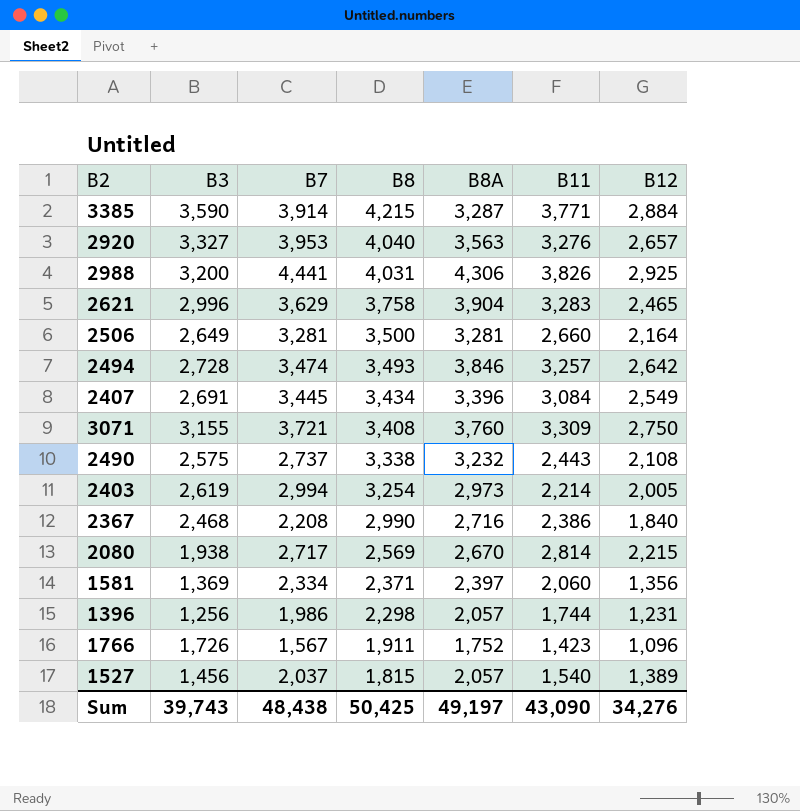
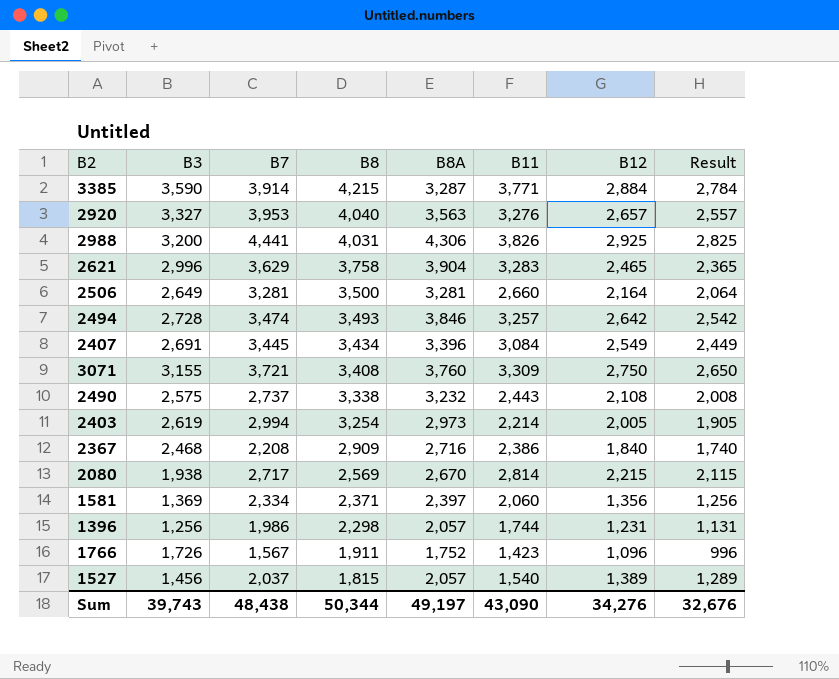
column Result | formula: none -> [B12] - 100
2367 | B8: 2,990 -> 2,909
Sum | B8: 50,425 -> 50,344

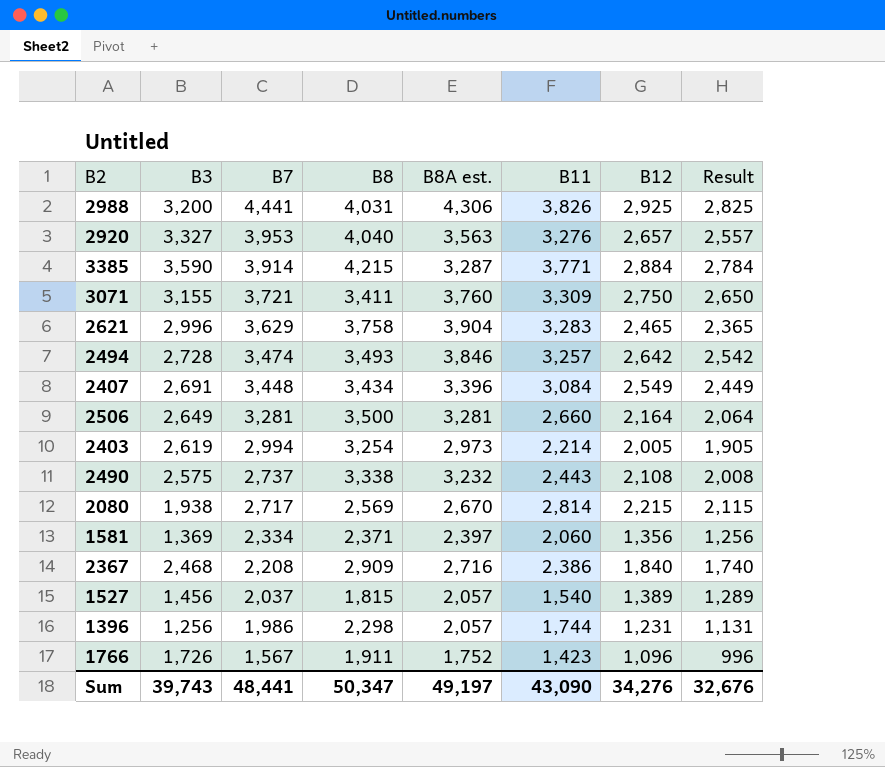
row order: B8 descending -> B7 descending
column name: B8A -> B8A est.
3071 | B8: 3,408 -> 3,411
2407 | B7: 3,445 -> 3,448
Sum | B7: 48,438 -> 48,441
Sum | B8: 50,344 -> 50,347

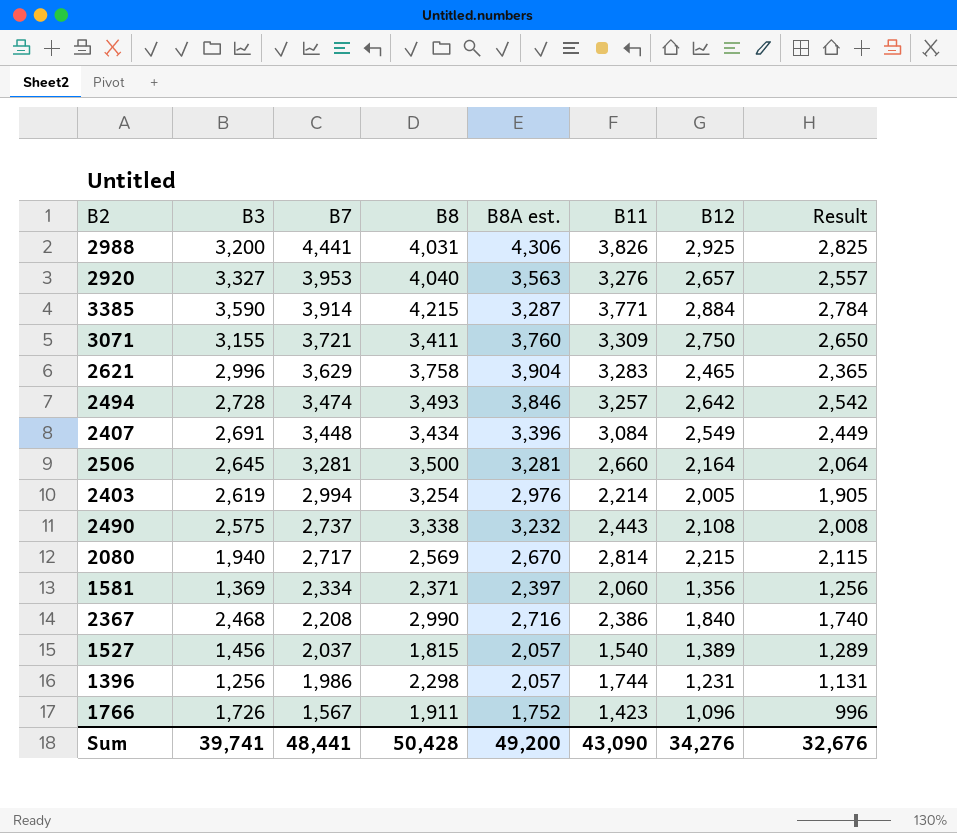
2506 | B3: 2,649 -> 2,645
2403 | B8A est.: 2,973 -> 2,976
2080 | B3: 1,938 -> 1,940
2367 | B8: 2,909 -> 2,990
Sum | B3: 39,743 -> 39,741
Sum | B8: 50,347 -> 50,428
Sum | B8A est.: 49,197 -> 49,200

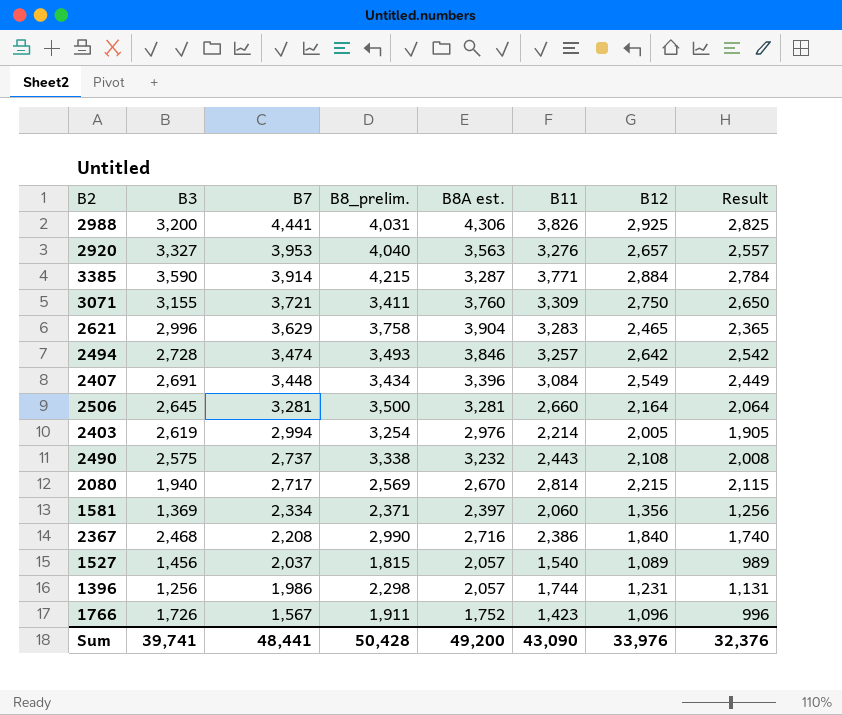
column name: B8 -> B8_prelim.
1527 | B12: 1,389 -> 1,089
1527 | Result: 1,289 -> 989
Sum | B12: 34,276 -> 33,976
Sum | Result: 32,676 -> 32,376

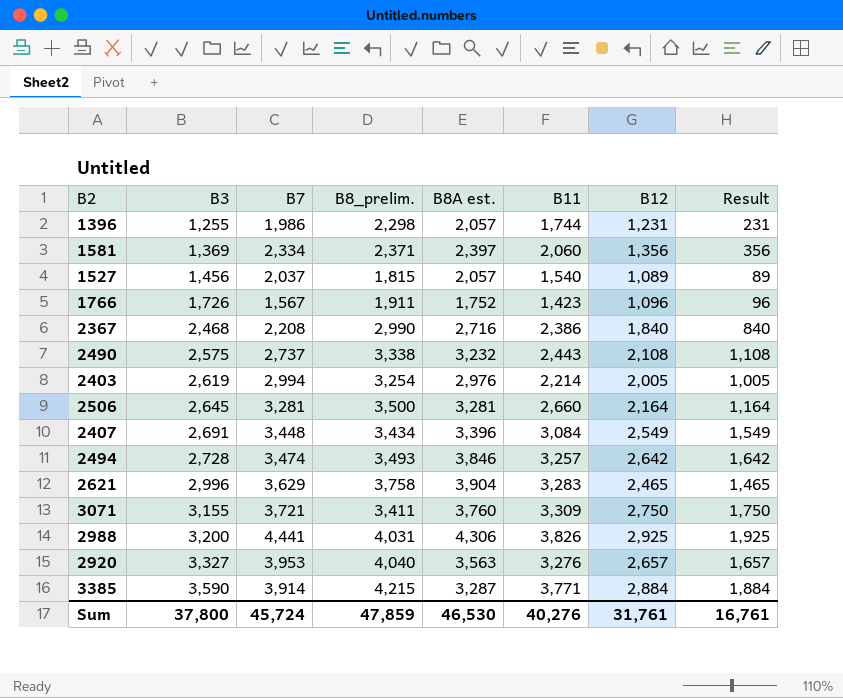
row order: B7 descending -> B3 ascending
column Result | formula: [B12] - 100 -> [B12] - 1000
row 2080: 1,940 | 2,717 | 2,569 | 2,670 | 2,814 | 2,215 | 2,115 -> none
1396 | B3: 1,256 -> 1,255
Sum | B3: 39,741 -> 37,800
Sum | B7: 48,441 -> 45,724
Sum | B8_prelim.: 50,428 -> 47,859
Sum | B8A est.: 49,200 -> 46,530
Sum | B11: 43,090 -> 40,276
Sum | B12: 33,976 -> 31,761
Sum | Result: 32,376 -> 16,761

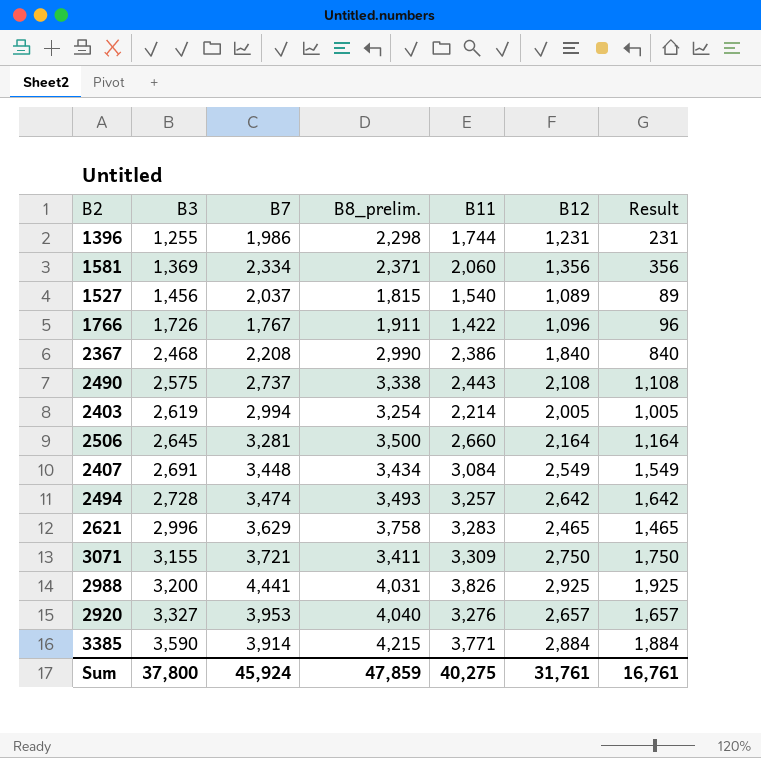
column B8A est. | position: 5 -> none
1766 | B7: 1,567 -> 1,767
1766 | B11: 1,423 -> 1,422
Sum | B7: 45,724 -> 45,924
Sum | B11: 40,276 -> 40,275

